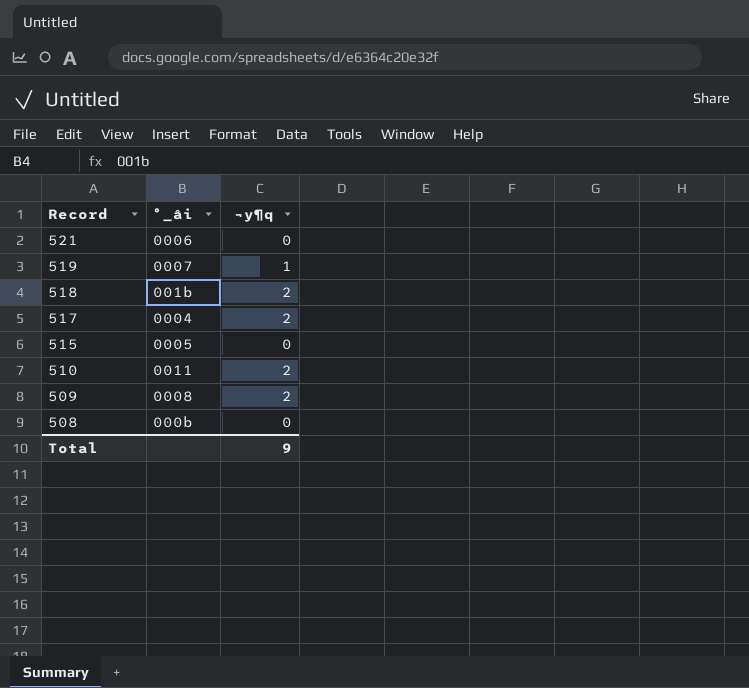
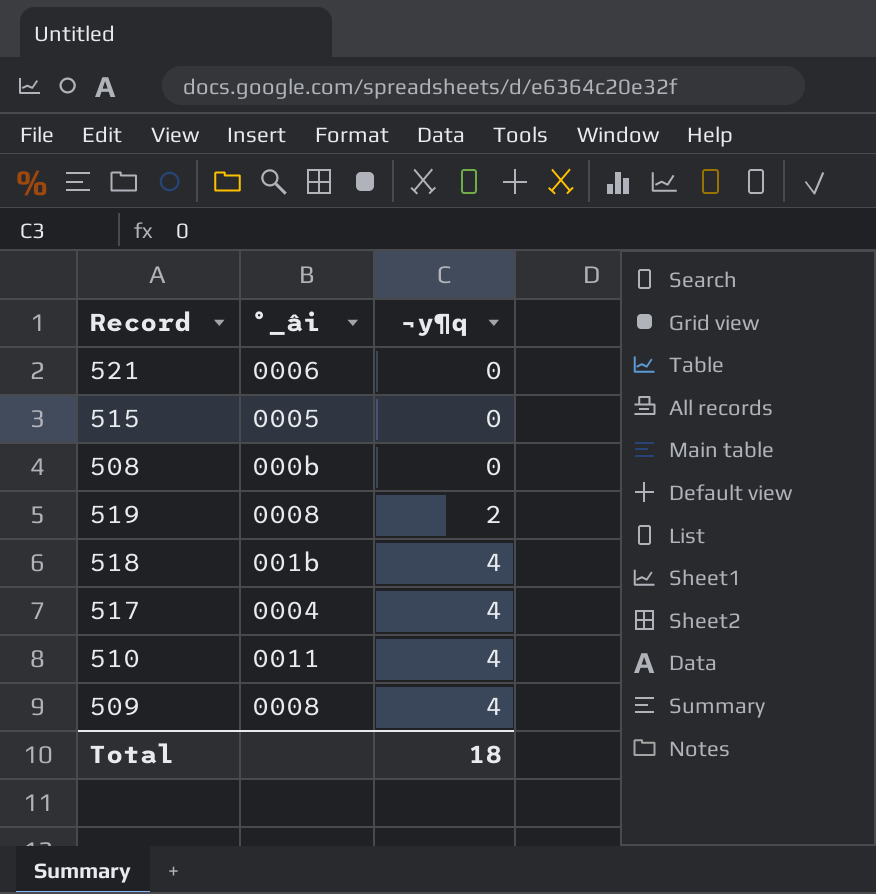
row order: Record descending -> ¬y¶q ascending
519 | °_âi: 0007 -> 0008
519 | ¬y¶q: 1 -> 2
518 | ¬y¶q: 2 -> 4
517 | ¬y¶q: 2 -> 4
510 | ¬y¶q: 2 -> 4
509 | ¬y¶q: 2 -> 4
Total | ¬y¶q: 9 -> 18

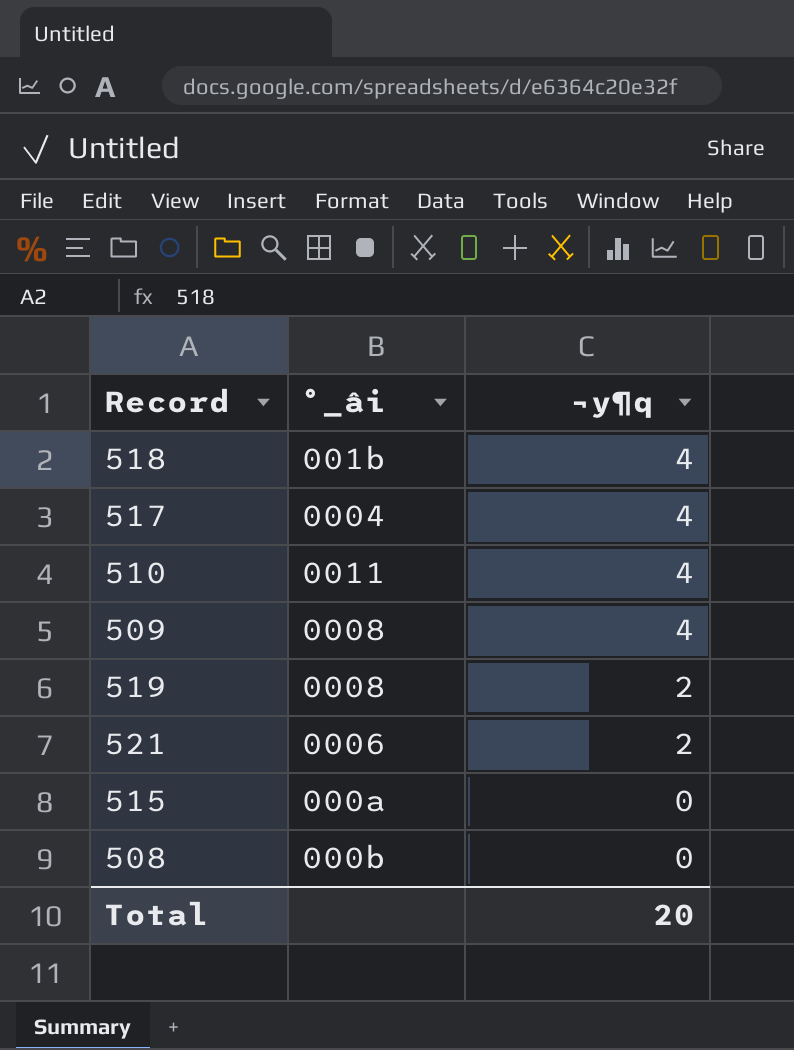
row order: ¬y¶q ascending -> ¬y¶q descending
521 | ¬y¶q: 0 -> 2
515 | °_âi: 0005 -> 000a
Total | ¬y¶q: 18 -> 20

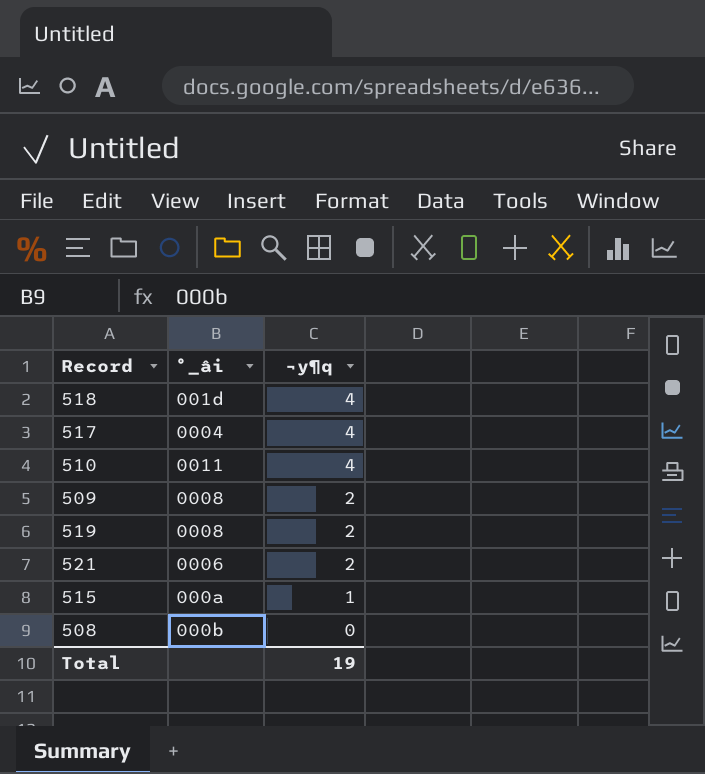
518 | °_âi: 001b -> 001d
509 | ¬y¶q: 4 -> 2
515 | ¬y¶q: 0 -> 1
Total | ¬y¶q: 20 -> 19

